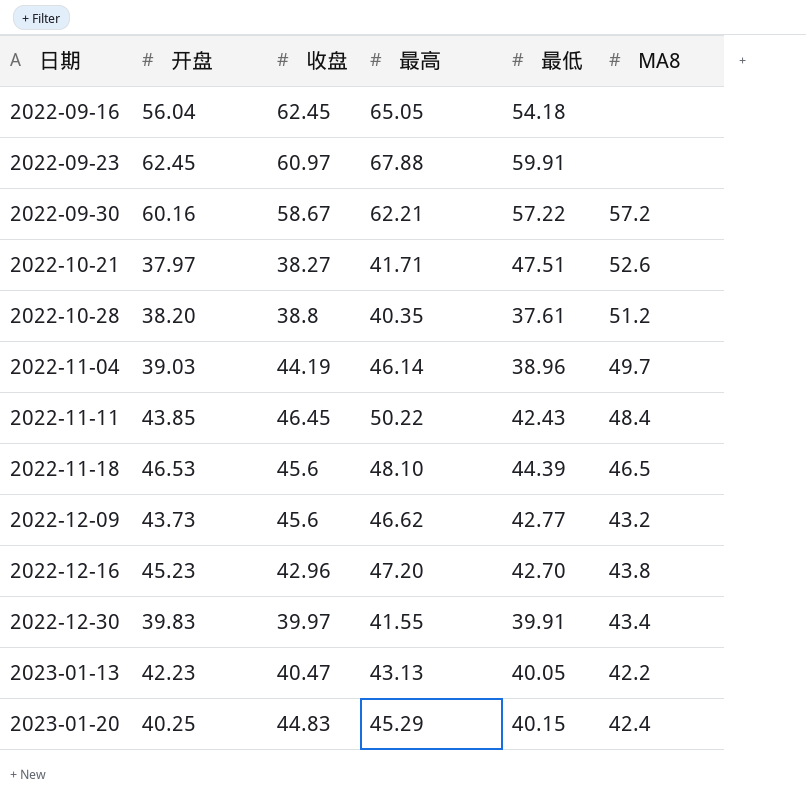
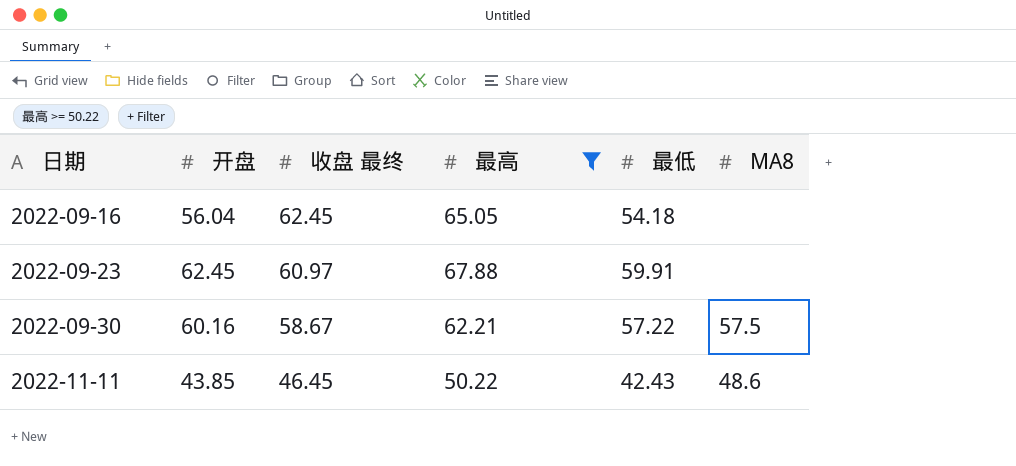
filter: none -> 最高 >= 50.22
column name: 收盘 -> 收盘 最终
2022-09-30 | MA8: 57.2 -> 57.5
2022-11-11 | MA8: 48.4 -> 48.6

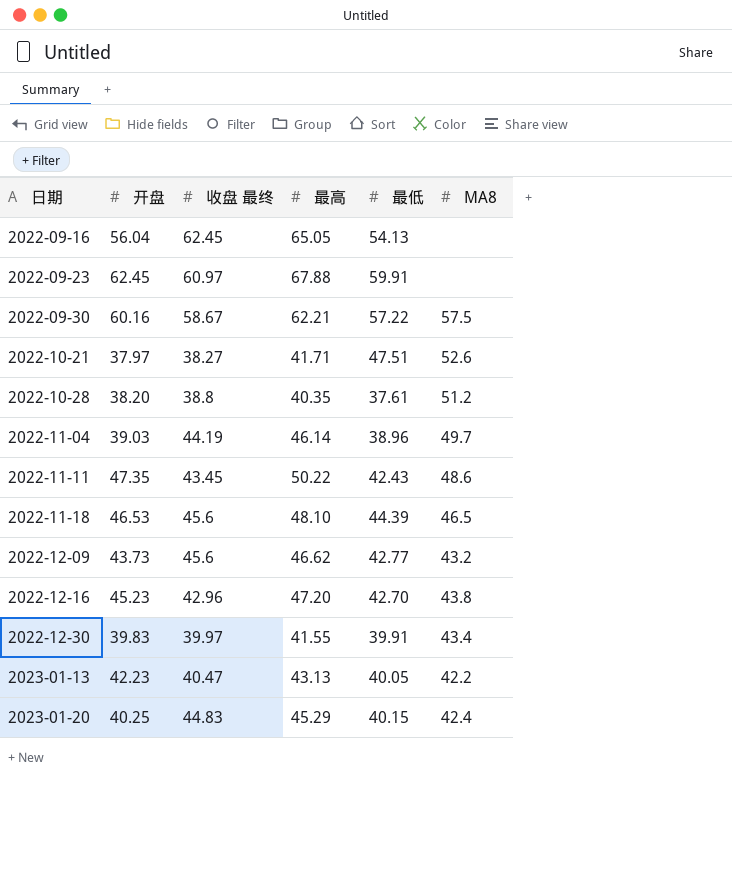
filter: 最高 >= 50.22 -> none
2022-09-16 | 最低: 54.18 -> 54.13
2022-11-11 | 开盘: 43.85 -> 47.35
2022-11-11 | 收盘 最终: 46.45 -> 43.45

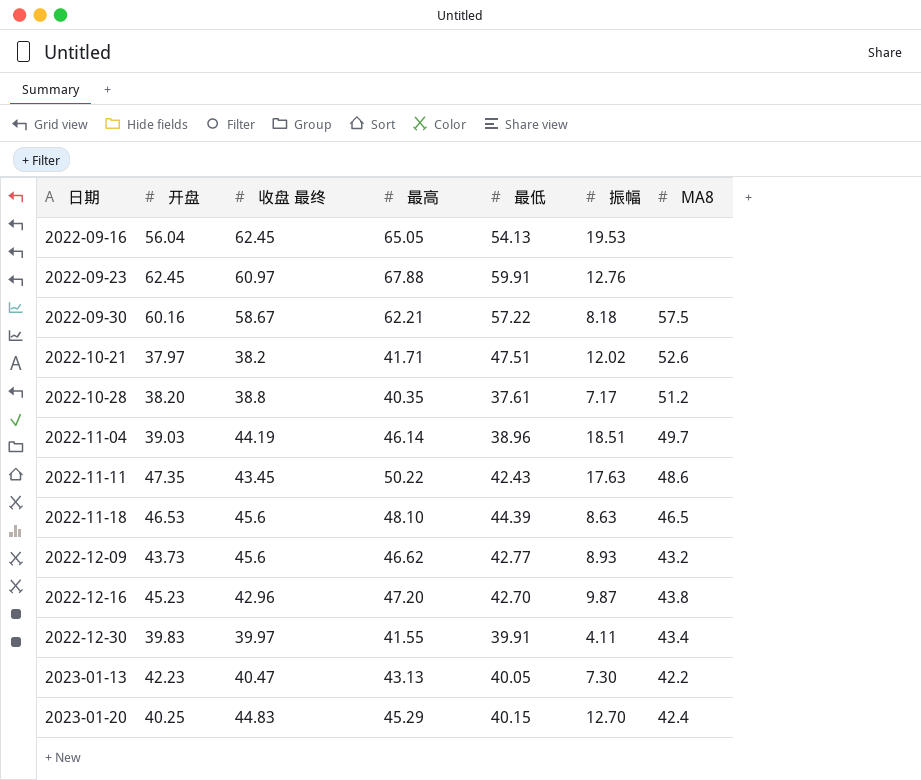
column 振幅 | position: none -> 6
2022-10-21 | 收盘 最终: 38.27 -> 38.2

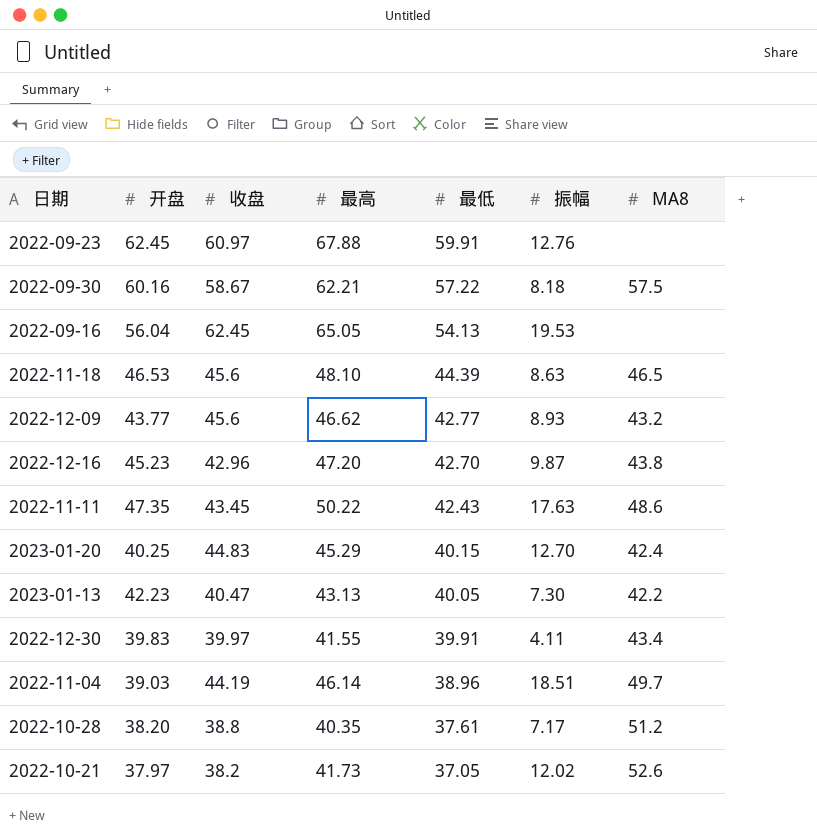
row order: 日期 ascending -> 最低 descending
column name: 收盘 最终 -> 收盘
2022-12-09 | 开盘: 43.73 -> 43.77
2022-10-21 | 最高: 41.71 -> 41.73
2022-10-21 | 最低: 47.51 -> 37.05

